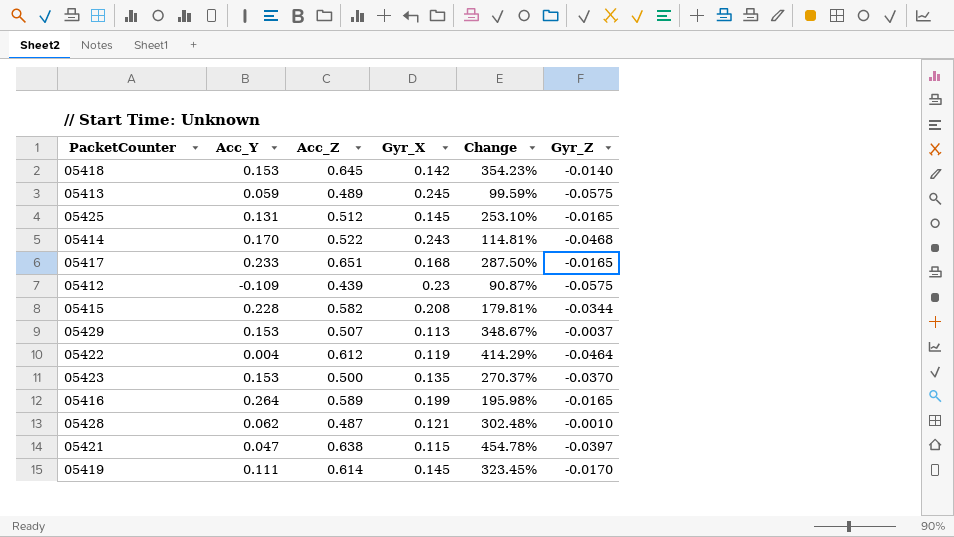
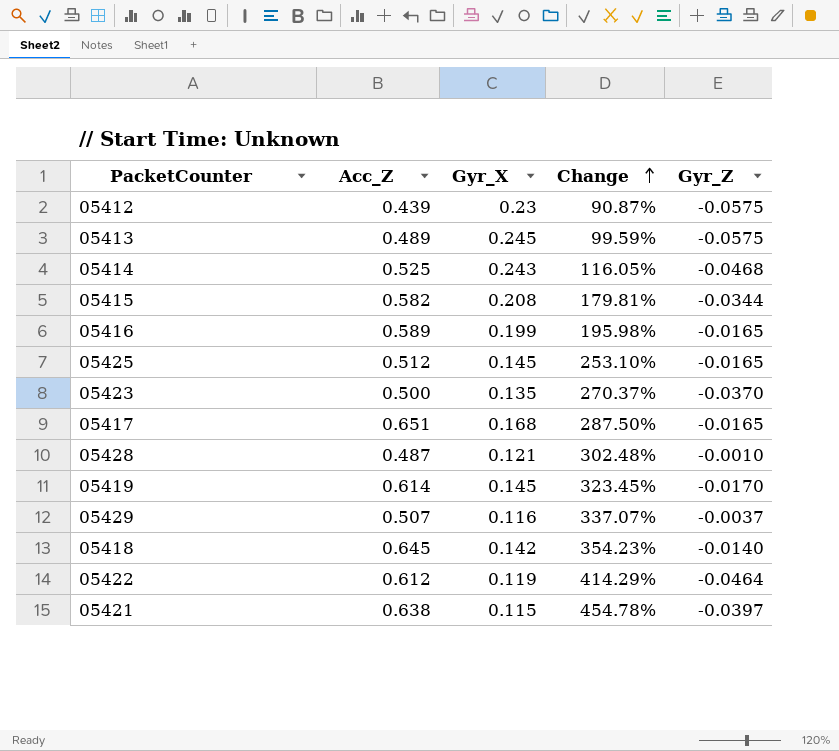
row order: none -> Change ascending
column Acc_Y | position: 2 -> none
05414 | Acc_Z: 0.522 -> 0.525
05414 | Change: 114.81% -> 116.05%
05429 | Gyr_X: 0.113 -> 0.116
05429 | Change: 348.67% -> 337.07%

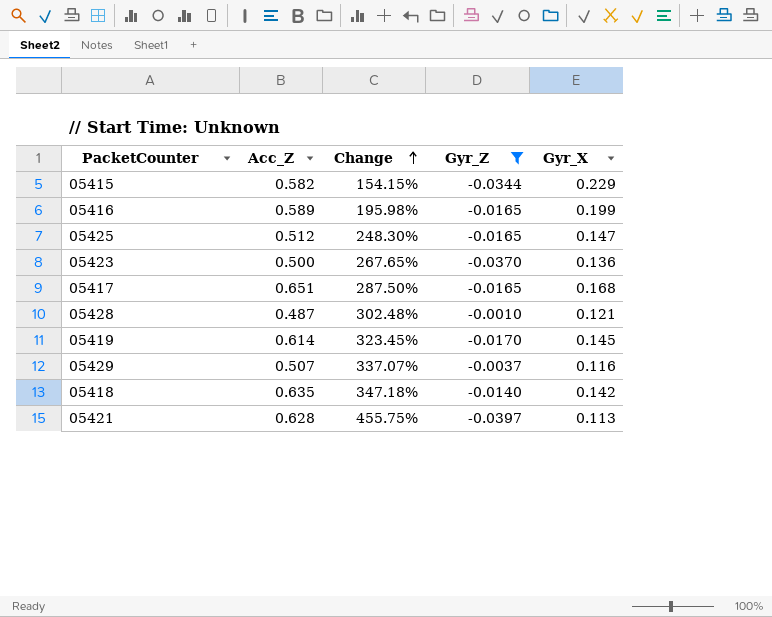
filter: none -> Gyr_Z >= -0.0397
column Gyr_X | position: 3 -> 5
05415 | Change: 179.81% -> 154.15%
05415 | Gyr_X: 0.208 -> 0.229
05425 | Change: 253.10% -> 248.30%
05425 | Gyr_X: 0.145 -> 0.147
05423 | Change: 270.37% -> 267.65%
05423 | Gyr_X: 0.135 -> 0.136
05418 | Acc_Z: 0.645 -> 0.635
05418 | Change: 354.23% -> 347.18%
05421 | Acc_Z: 0.638 -> 0.628
05421 | Change: 454.78% -> 455.75%
05421 | Gyr_X: 0.115 -> 0.113

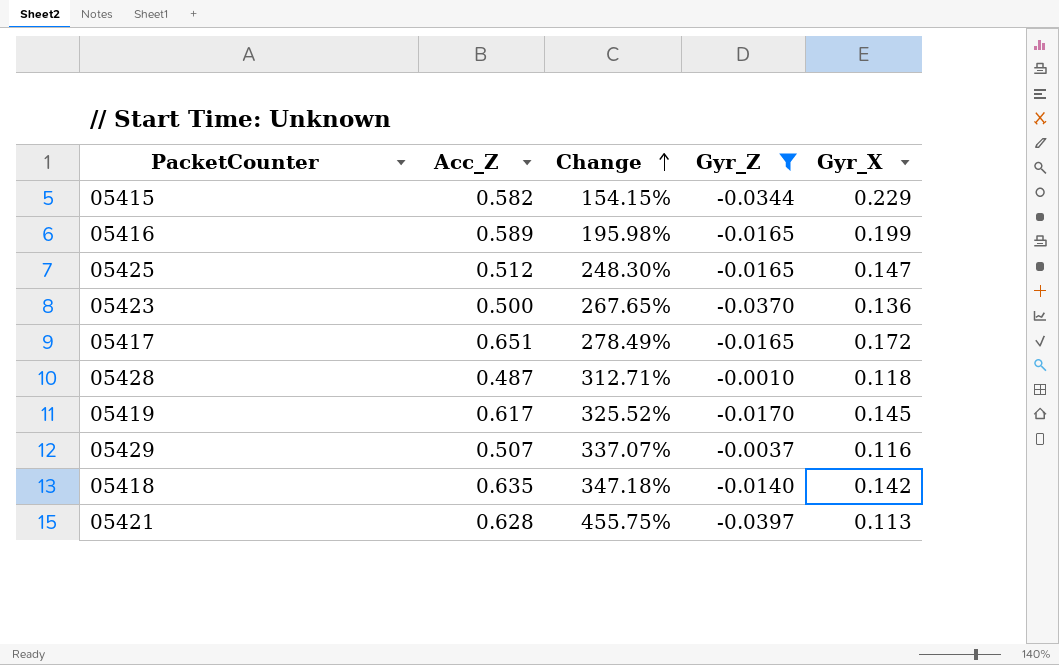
05417 | Change: 287.50% -> 278.49%
05417 | Gyr_X: 0.168 -> 0.172
05428 | Change: 302.48% -> 312.71%
05428 | Gyr_X: 0.121 -> 0.118
05419 | Acc_Z: 0.614 -> 0.617
05419 | Change: 323.45% -> 325.52%

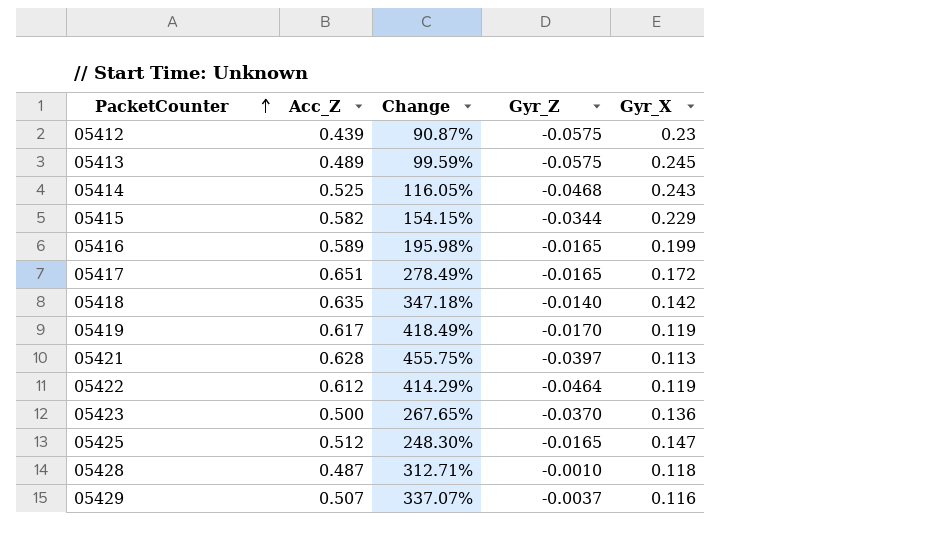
filter: Gyr_Z >= -0.0397 -> none
row order: Change ascending -> PacketCounter ascending
05419 | Change: 325.52% -> 418.49%
05419 | Gyr_X: 0.145 -> 0.119

